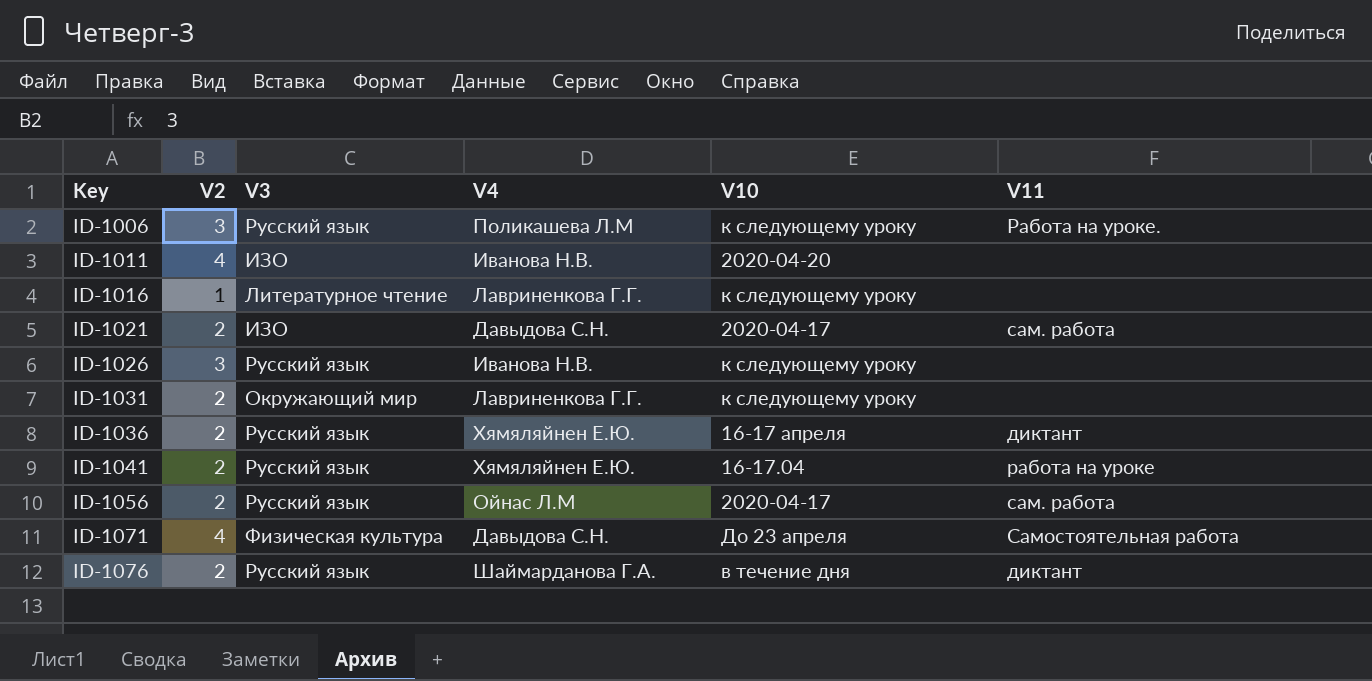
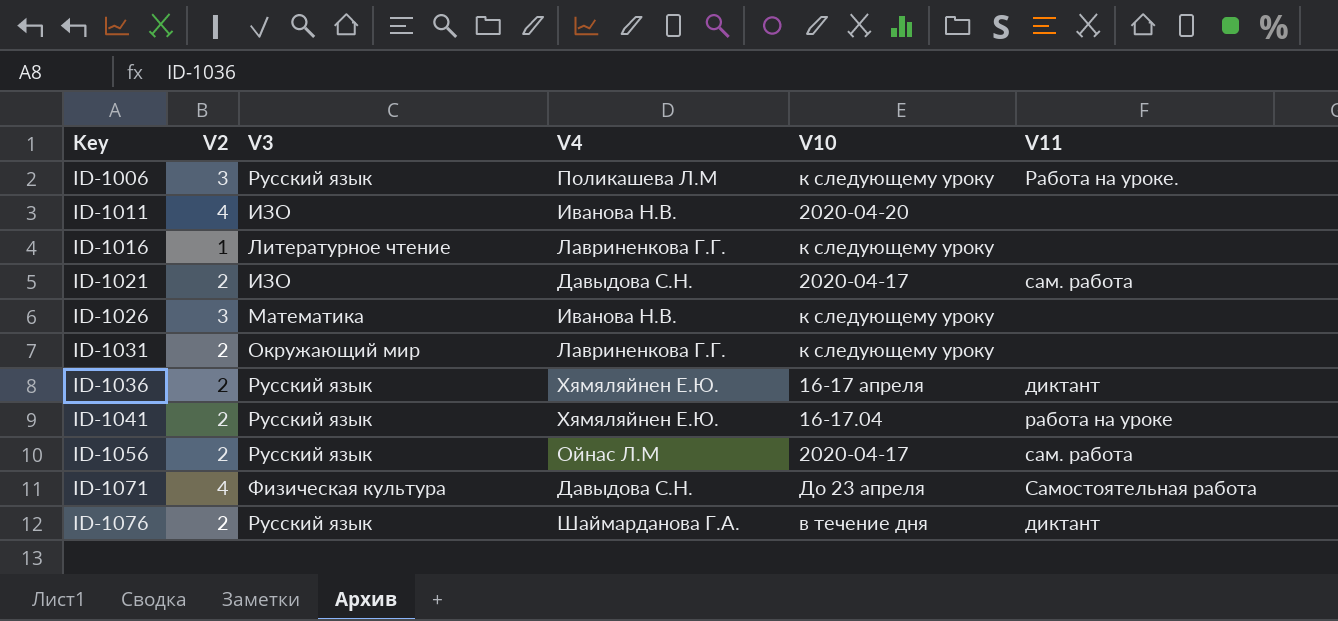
ID-1026 | V3: Русский язык -> Математика

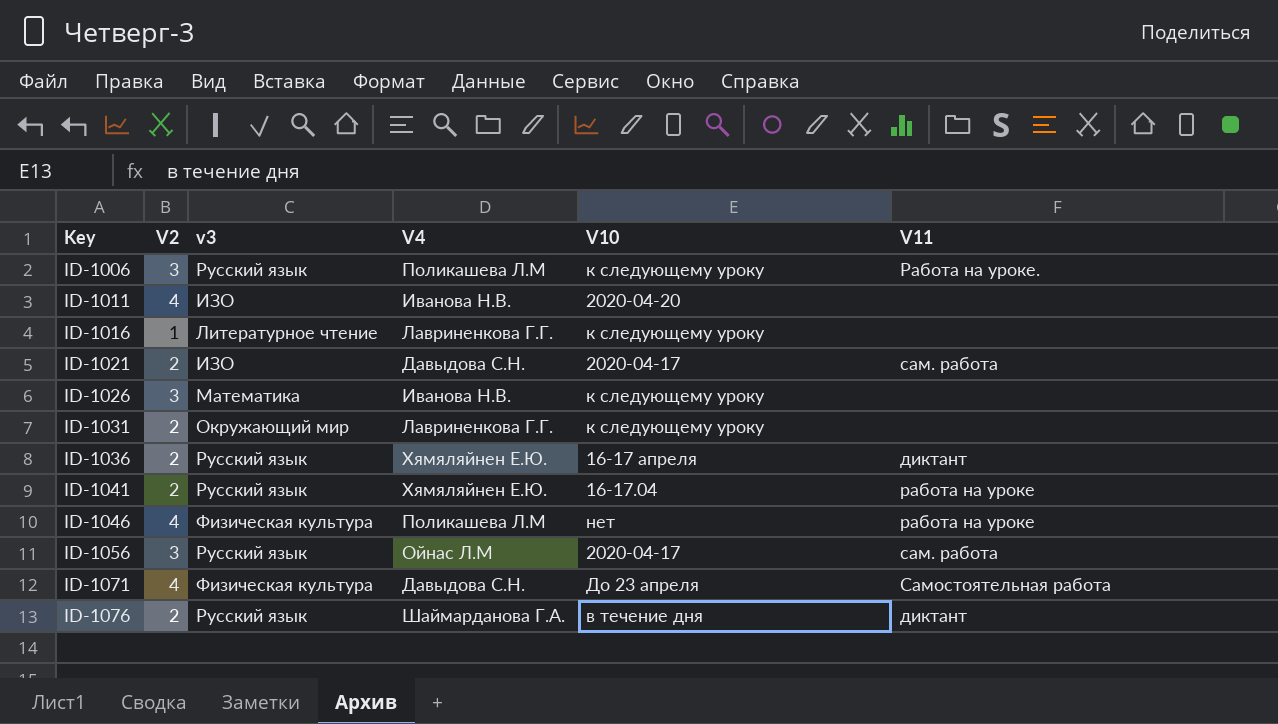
column name: V3 -> v3
row ID-1046: none -> 4 | Физическая культура | Поликашева Л.М | нет | работа на уроке
ID-1056 | V2: 2 -> 3

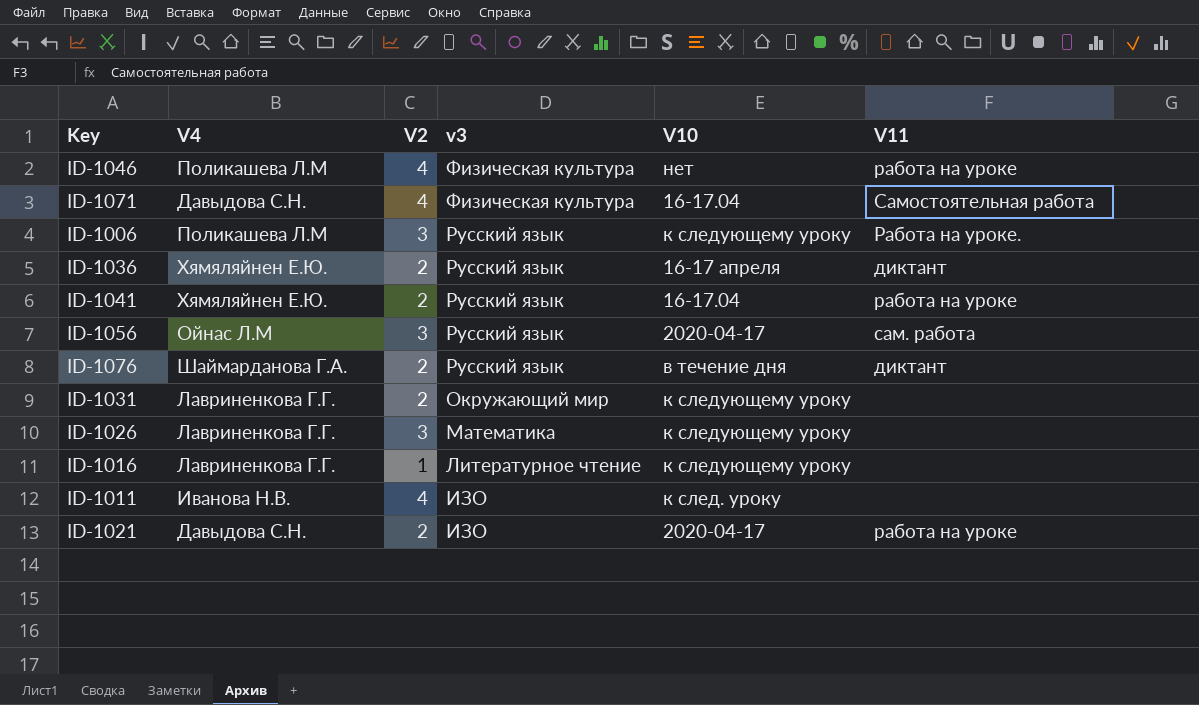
row order: Key ascending -> v3 descending
column V4 | position: 4 -> 2
ID-1071 | V10: До 23 апреля -> 16-17.04
ID-1026 | V4: Иванова Н.В. -> Лавриненкова Г.Г.
ID-1011 | V10: 2020-04-20 -> к след. уроку
ID-1021 | V11: сам. работа -> работа на уроке

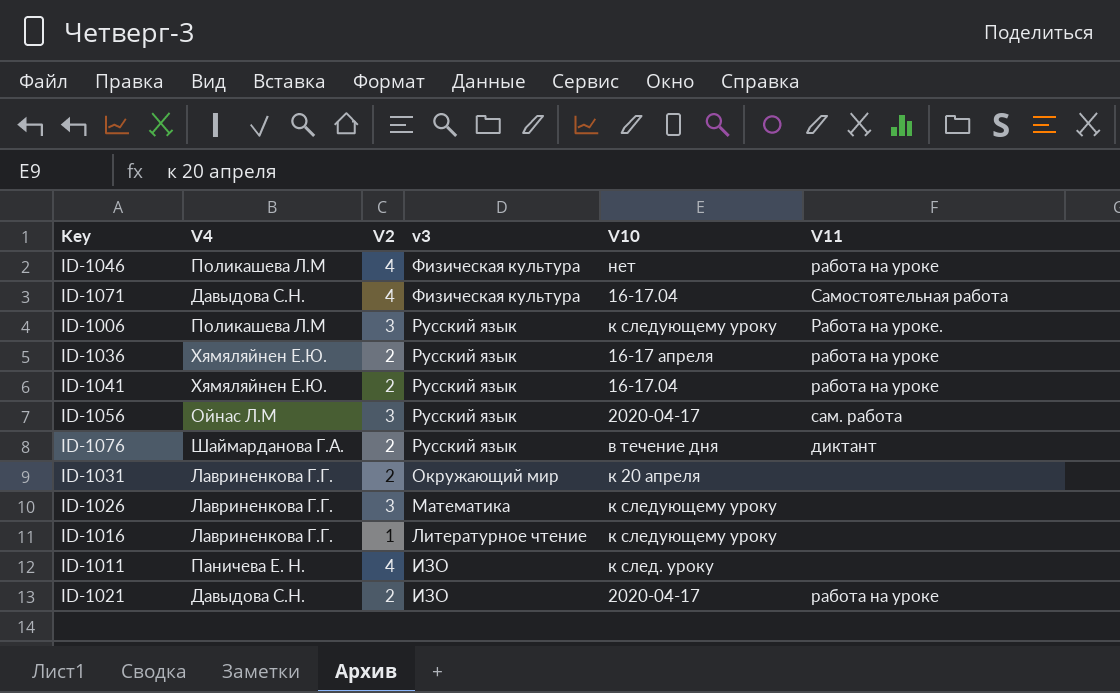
ID-1036 | V11: диктант -> работа на уроке
ID-1031 | V10: к следующему уроку -> к 20 апреля
ID-1011 | V4: Иванова Н.В. -> Паничева Е. Н.

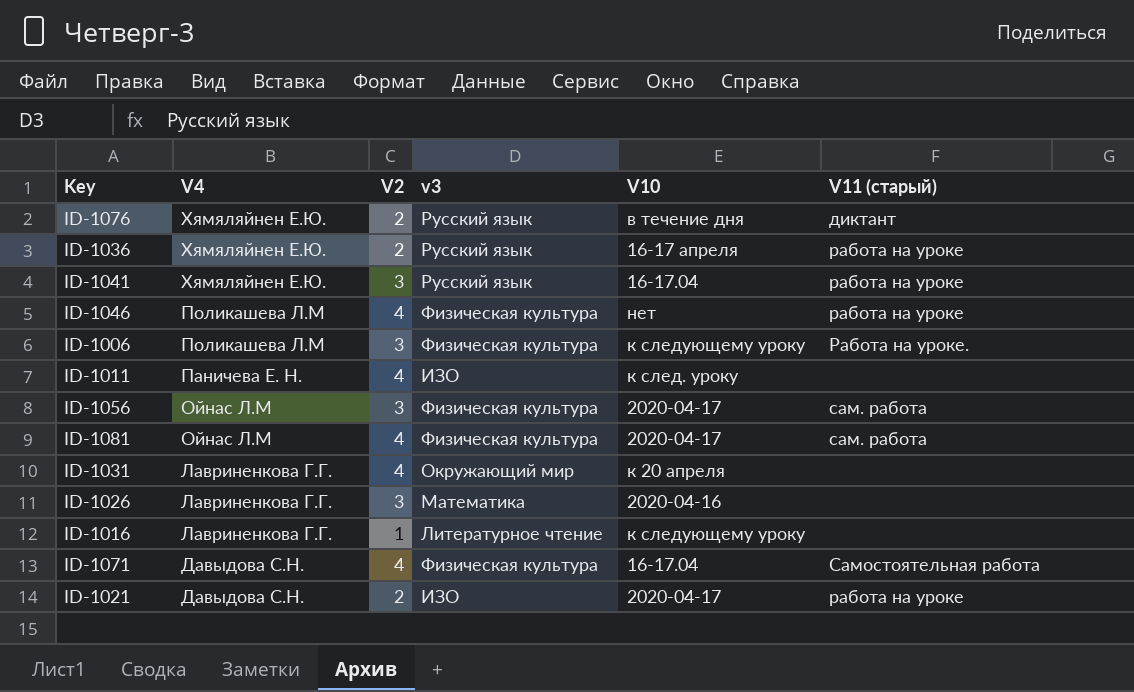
row order: v3 descending -> V4 descending
column name: V11 -> V11 (старый)
ID-1076 | V4: Шаймарданова Г.А. -> Хямяляйнен Е.Ю.
ID-1041 | V2: 2 -> 3
ID-1006 | v3: Русский язык -> Физическая культура
ID-1056 | v3: Русский язык -> Физическая культура
row ID-1081: none -> Ойнас Л.М | 4 | Физическая культура | 2020-04-17 | сам. работа
ID-1031 | V2: 2 -> 4
ID-1026 | V10: к следующему уроку -> 2020-04-16

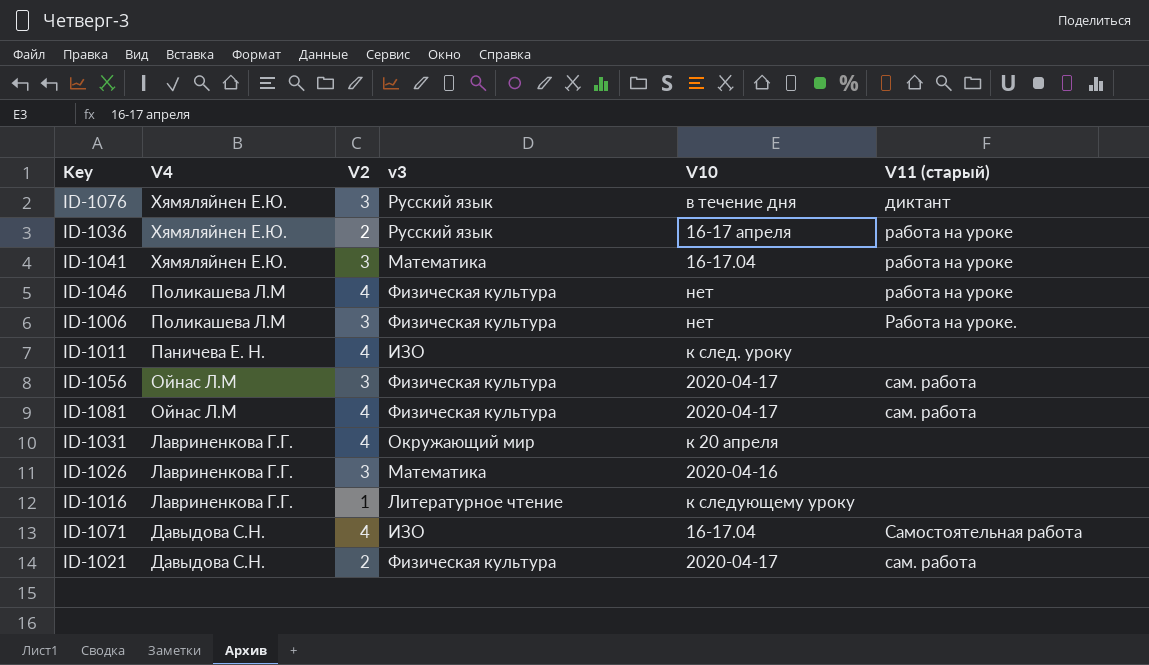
ID-1076 | V2: 2 -> 3
ID-1041 | v3: Русский язык -> Математика
ID-1006 | V10: к следующему уроку -> нет
ID-1071 | v3: Физическая культура -> ИЗО
ID-1021 | v3: ИЗО -> Физическая культура
ID-1021 | V11 (старый): работа на уроке -> сам. работа

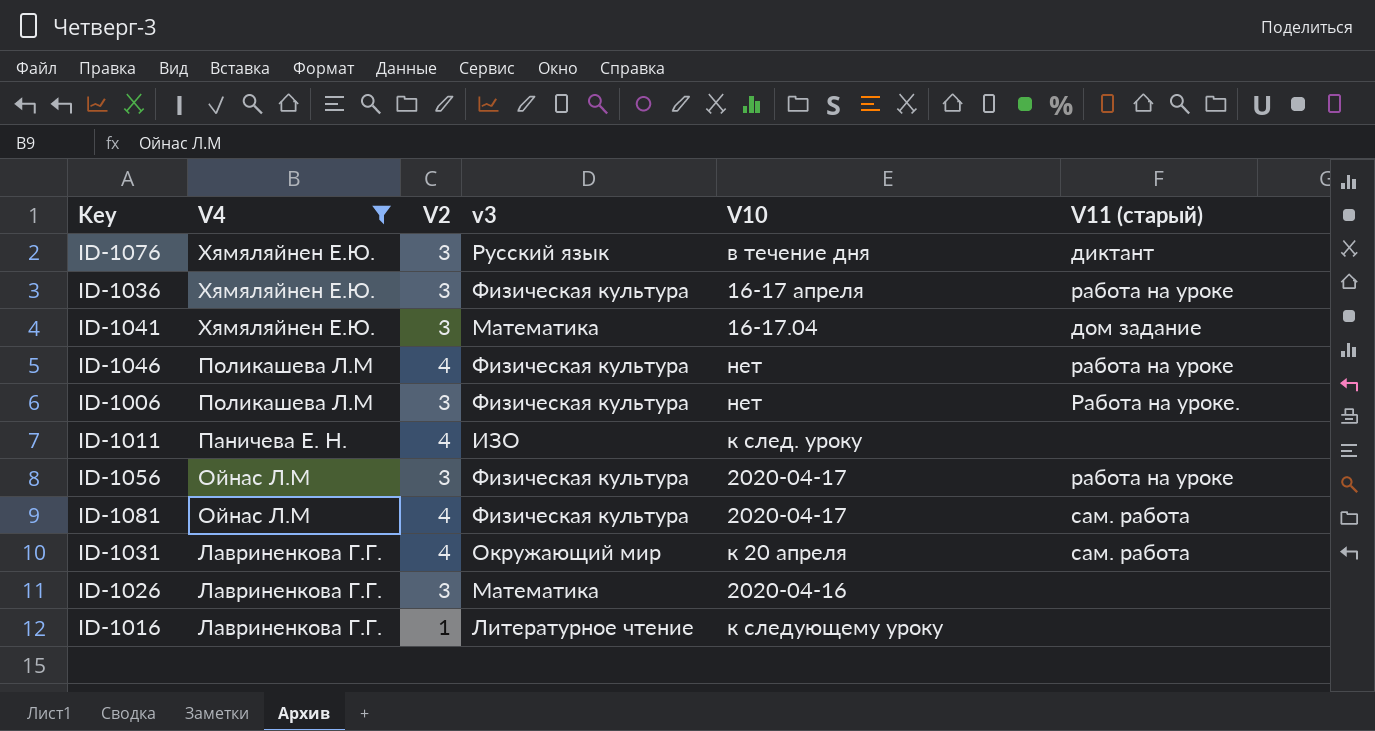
filter: none -> V4 != Давыдова С.Н.
ID-1036 | V2: 2 -> 3
ID-1036 | v3: Русский язык -> Физическая культура
ID-1041 | V11 (старый): работа на уроке -> дом задание
ID-1056 | V11 (старый): сам. работа -> работа на уроке
ID-1031 | V11 (старый): none -> сам. работа

